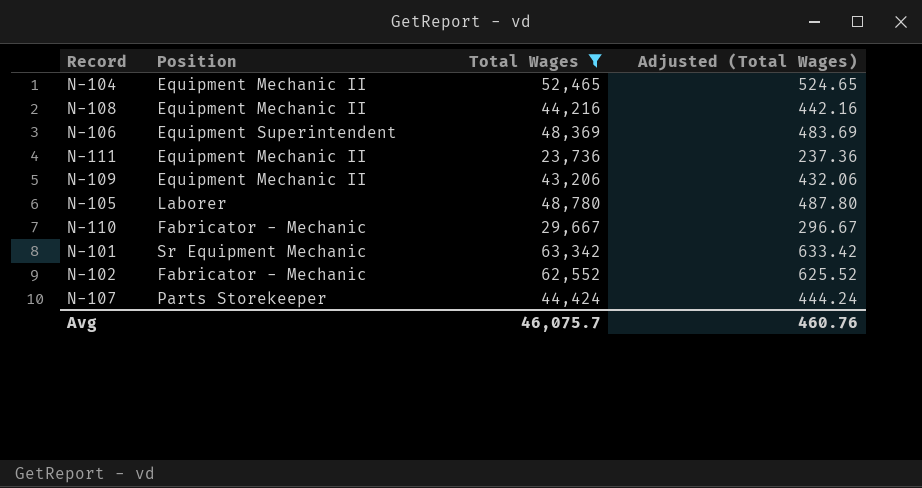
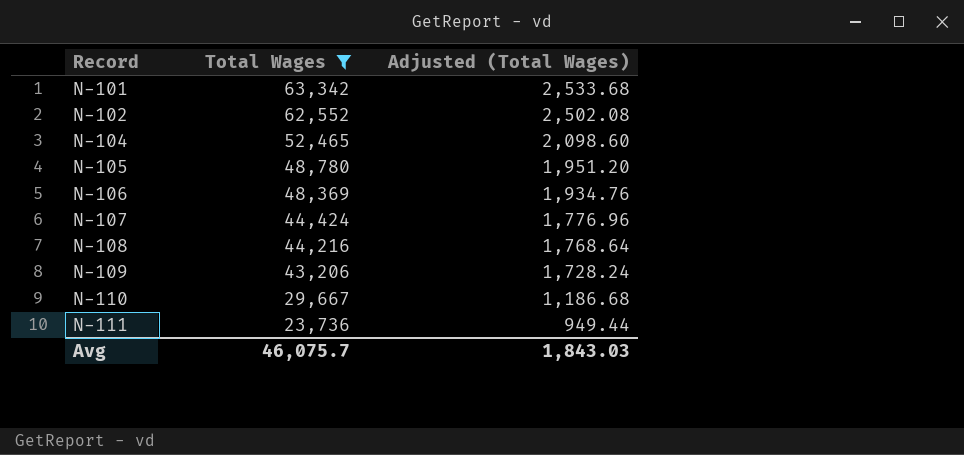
row order: none -> Record ascending
column Position | position: 2 -> none
column Adjusted (Total Wages) | formula: [Total Wages] * 0.01 -> [Total Wages] * 0.04
Avg | Adjusted (Total Wages): 460.76 -> 1,843.03

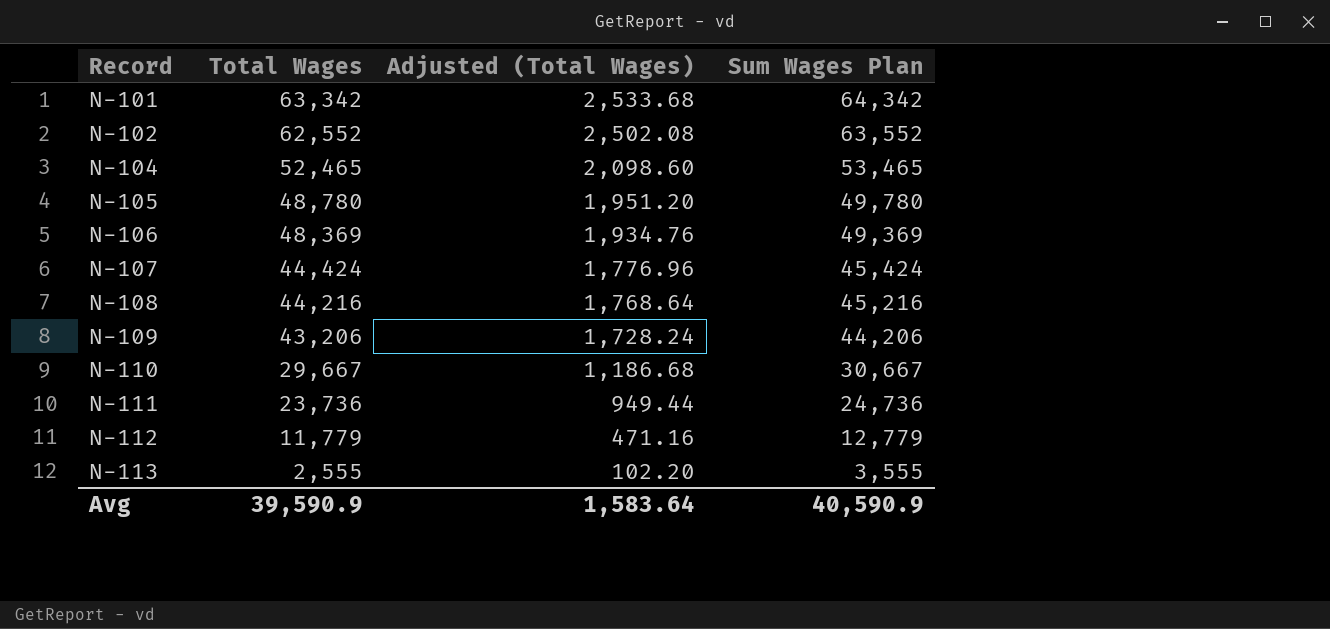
filter: Total Wages >= 23,736 -> none
column Sum Wages Plan | formula: none -> [Total Wages] + 1000
Avg | Total Wages: 46,075.7 -> 39,590.9
Avg | Adjusted (Total Wages): 1,843.03 -> 1,583.64

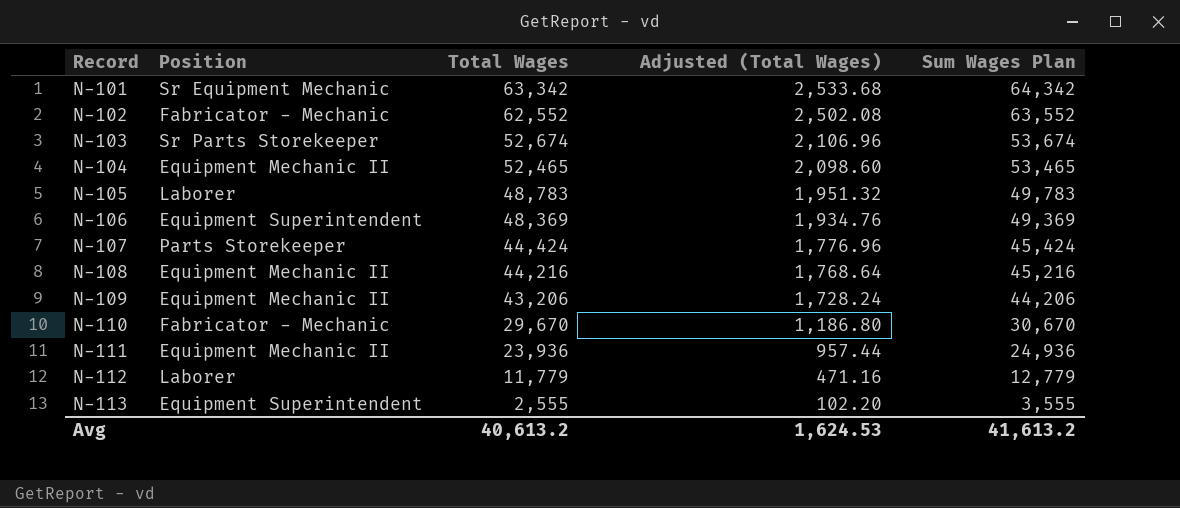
column Position | position: none -> 2
row N-103: none -> Sr Parts Storekeeper | 52,674 | 2,106.96 | 53,674
N-105 | Total Wages: 48,780 -> 48,783
N-105 | Adjusted (Total Wages): 1,951.20 -> 1,951.32
N-105 | Sum Wages Plan: 49,780 -> 49,783
N-110 | Total Wages: 29,667 -> 29,670
N-110 | Adjusted (Total Wages): 1,186.68 -> 1,186.80
N-110 | Sum Wages Plan: 30,667 -> 30,670
N-111 | Total Wages: 23,736 -> 23,936
N-111 | Adjusted (Total Wages): 949.44 -> 957.44
N-111 | Sum Wages Plan: 24,736 -> 24,936
Avg | Total Wages: 39,590.9 -> 40,613.2
Avg | Adjusted (Total Wages): 1,583.64 -> 1,624.53
Avg | Sum Wages Plan: 40,590.9 -> 41,613.2

